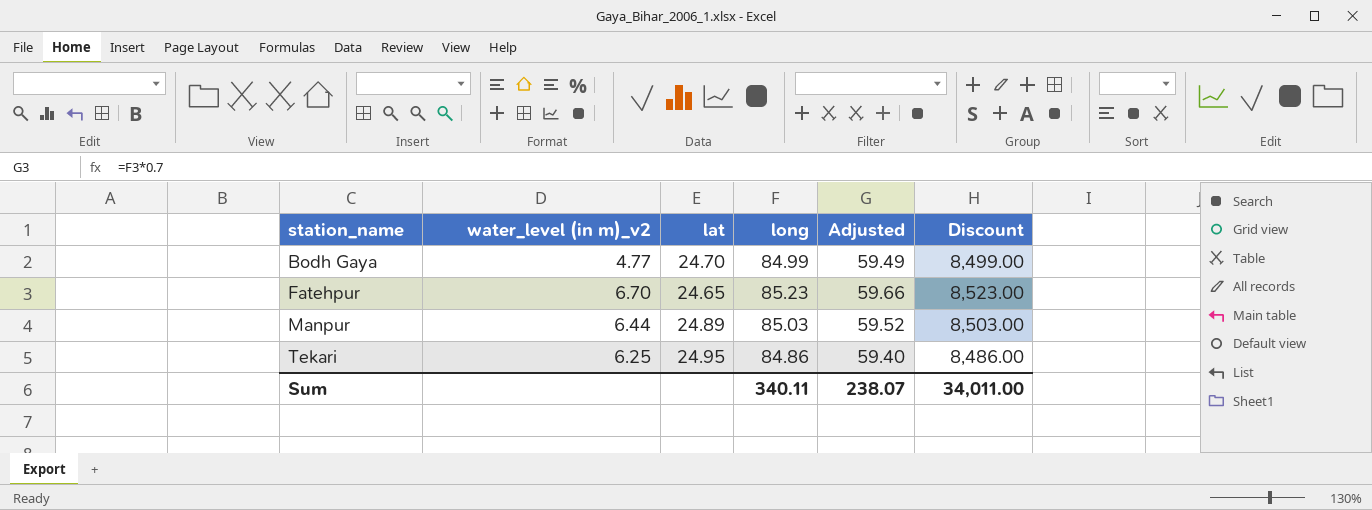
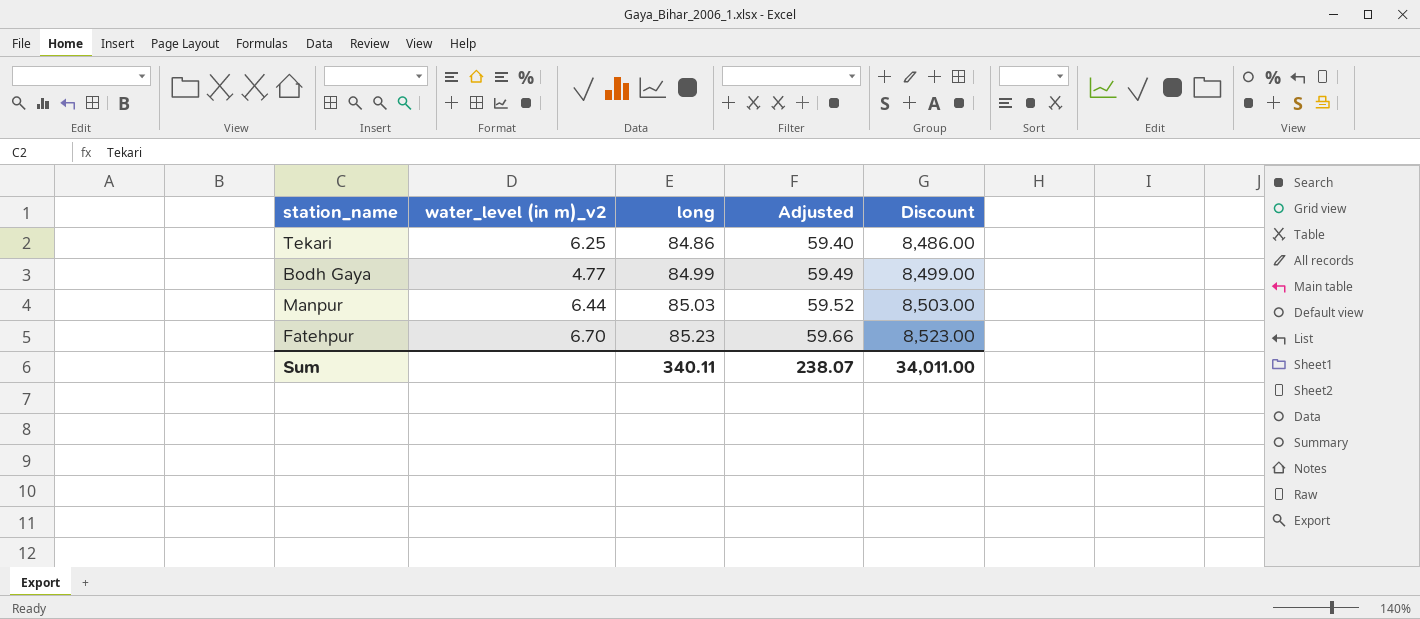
row order: station_name ascending -> long ascending
column lat | position: 3 -> none

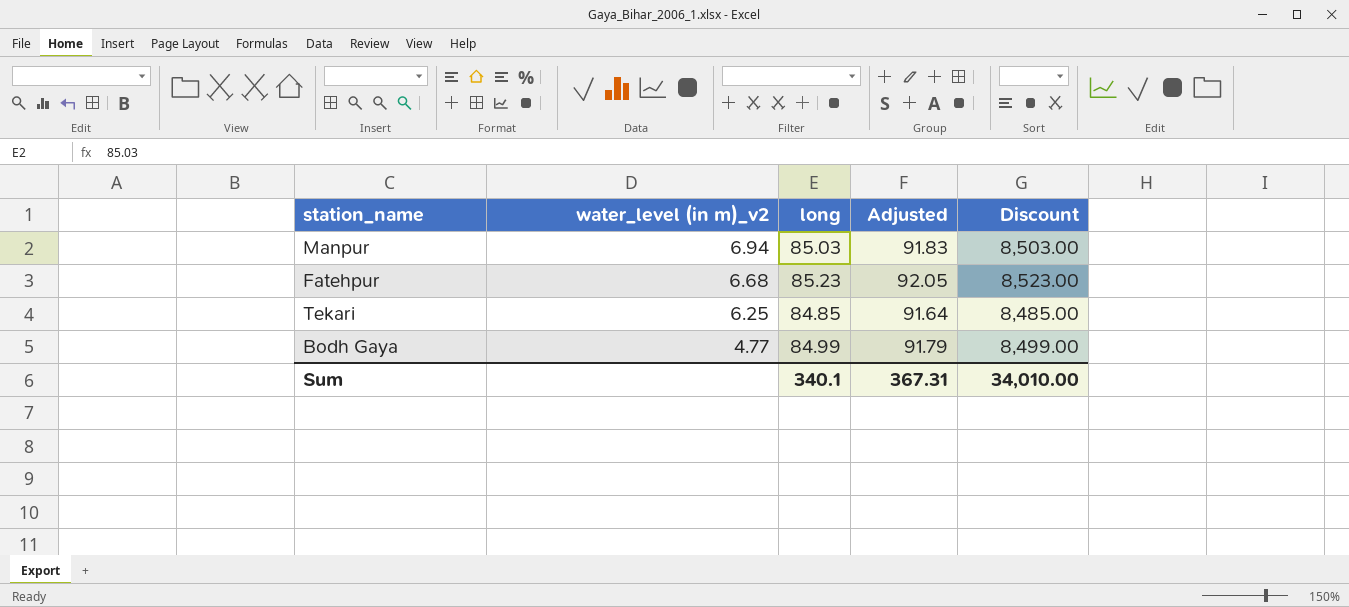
row order: long ascending -> water_level (in m)_v2 descending
column Adjusted | formula: [long] * 0.7 -> [long] * 1.08
Manpur | water_level (in m)_v2: 6.44 -> 6.94
Fatehpur | water_level (in m)_v2: 6.70 -> 6.68
Tekari | long: 84.86 -> 84.85
Tekari | Discount: 8,486.00 -> 8,485.00
Sum | long: 340.11 -> 340.1
Sum | Adjusted: 238.07 -> 367.31
Sum | Discount: 34,011.00 -> 34,010.00

